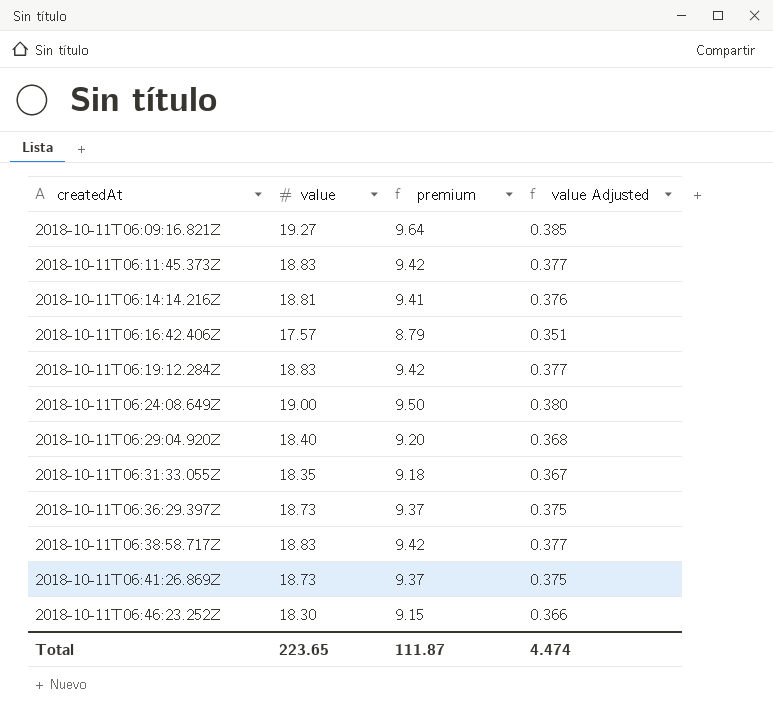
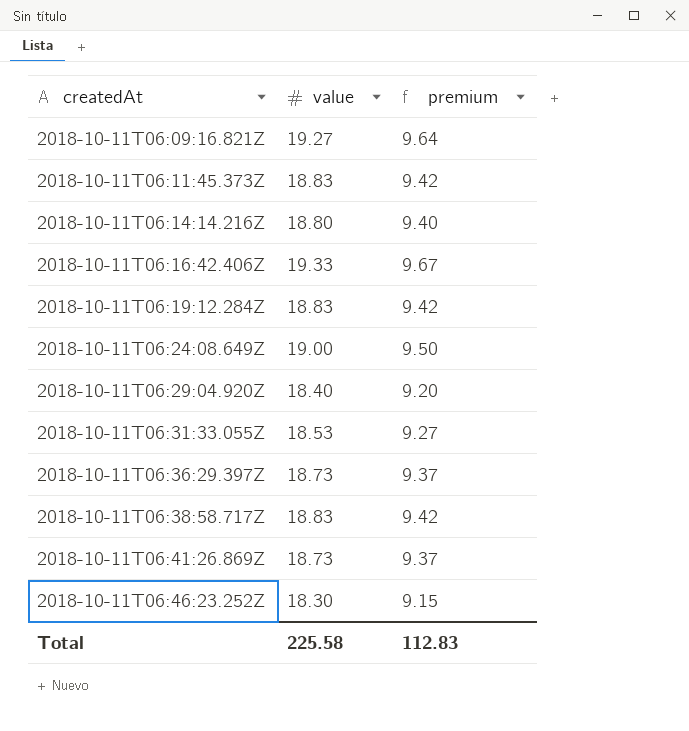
column value Adjusted | formula: [value] * 0.02 -> none
2018-10-11T06:14:14.216Z | value: 18.81 -> 18.80
2018-10-11T06:14:14.216Z | premium: 9.41 -> 9.40
2018-10-11T06:16:42.406Z | value: 17.57 -> 19.33
2018-10-11T06:16:42.406Z | premium: 8.79 -> 9.67
2018-10-11T06:31:33.055Z | value: 18.35 -> 18.53
2018-10-11T06:31:33.055Z | premium: 9.18 -> 9.27
Total | value: 223.65 -> 225.58
Total | premium: 111.87 -> 112.83

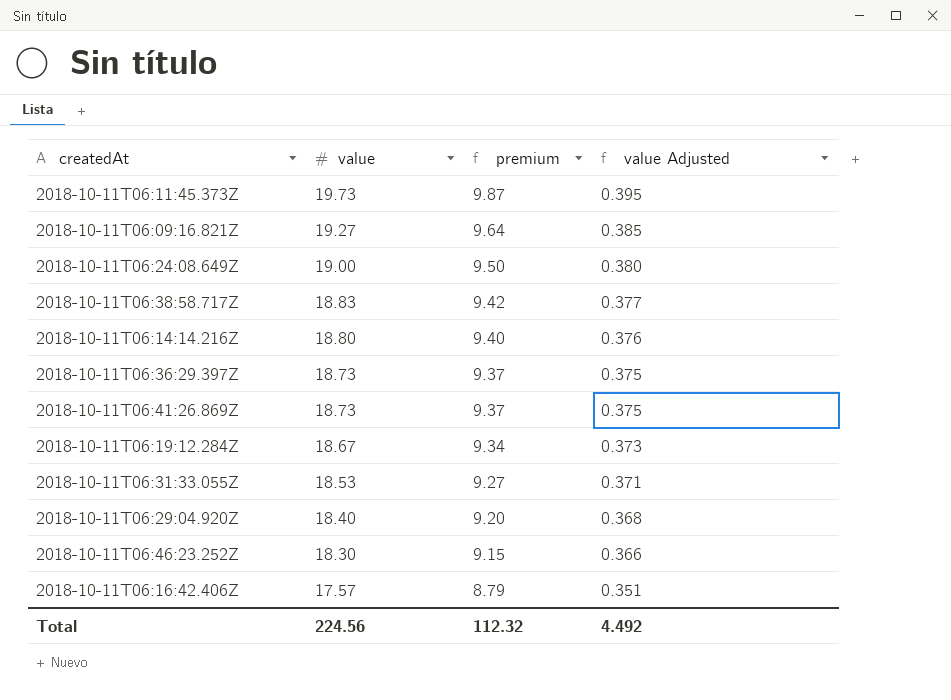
row order: createdAt ascending -> value descending
column value Adjusted | formula: none -> [value] * 0.02
2018-10-11T06:11:45.373Z | value: 18.83 -> 19.73
2018-10-11T06:11:45.373Z | premium: 9.42 -> 9.87
2018-10-11T06:19:12.284Z | value: 18.83 -> 18.67
2018-10-11T06:19:12.284Z | premium: 9.42 -> 9.34
2018-10-11T06:16:42.406Z | value: 19.33 -> 17.57
2018-10-11T06:16:42.406Z | premium: 9.67 -> 8.79
Total | value: 225.58 -> 224.56
Total | premium: 112.83 -> 112.32

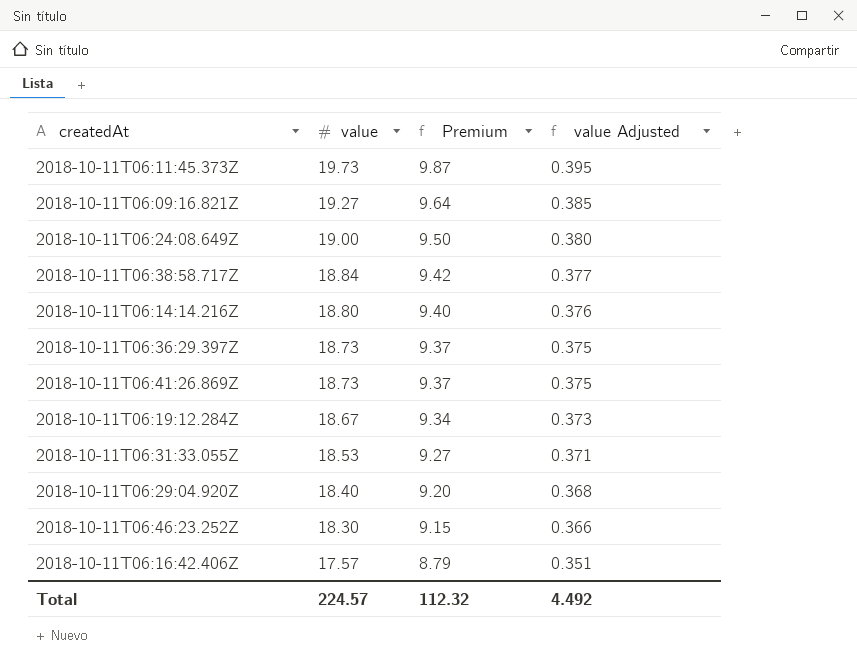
column name: premium -> Premium
2018-10-11T06:38:58.717Z | value: 18.83 -> 18.84
Total | value: 224.56 -> 224.57

